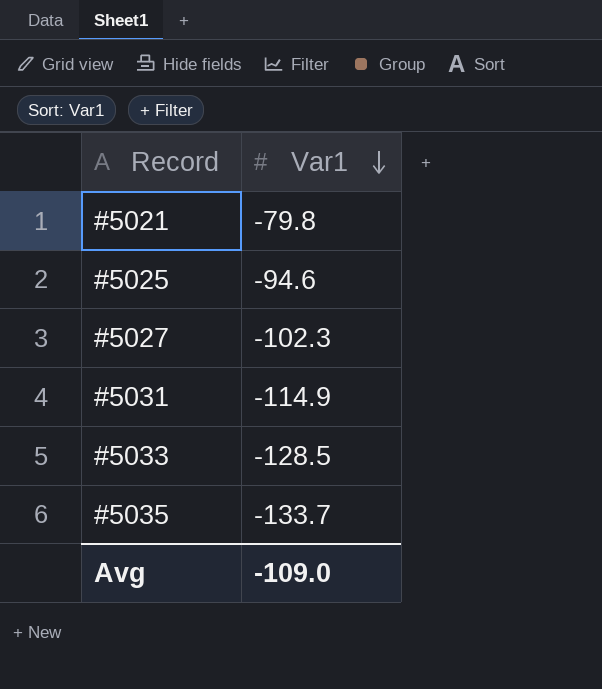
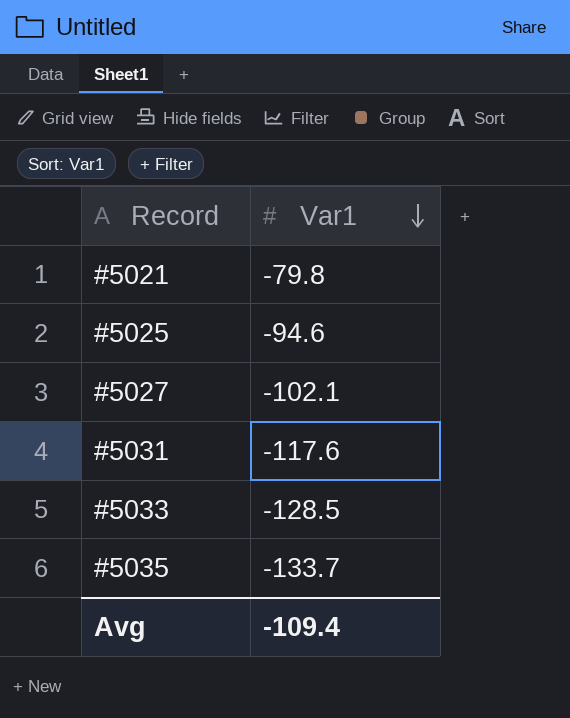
#5027 | Var1: -102.3 -> -102.1
#5031 | Var1: -114.9 -> -117.6
Avg | Var1: -109.0 -> -109.4

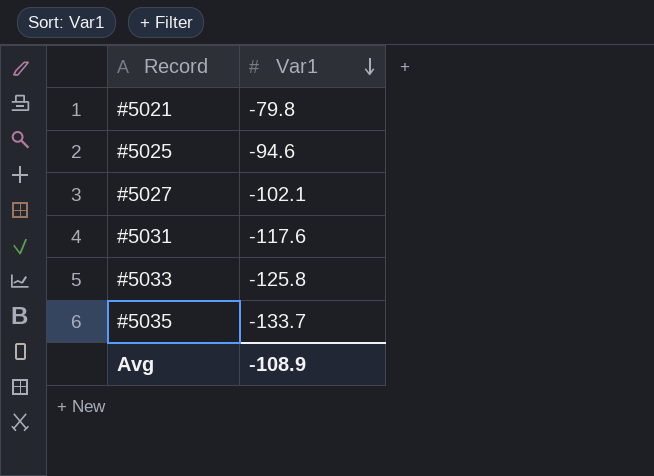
#5033 | Var1: -128.5 -> -125.8
Avg | Var1: -109.4 -> -108.9

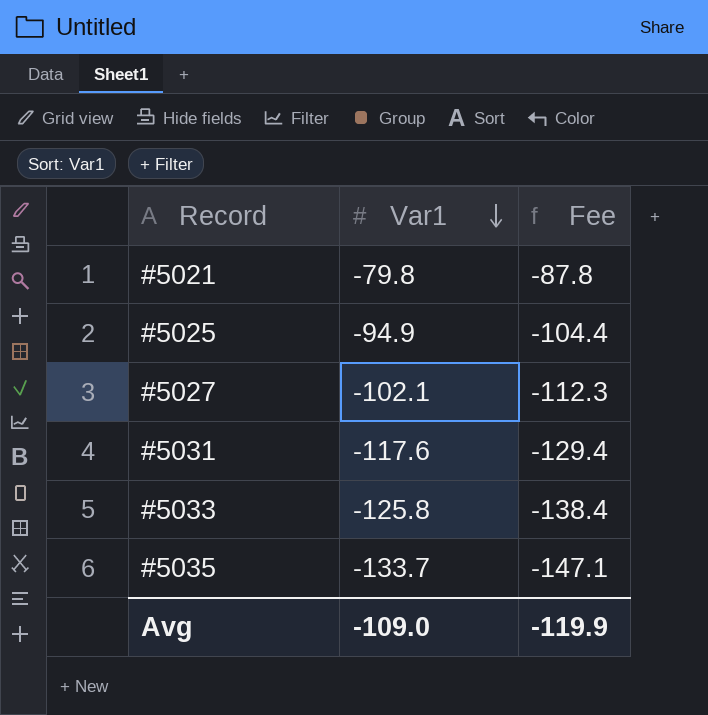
column Fee | formula: none -> [Var1] * 1.1
#5025 | Var1: -94.6 -> -94.9
Avg | Var1: -108.9 -> -109.0

